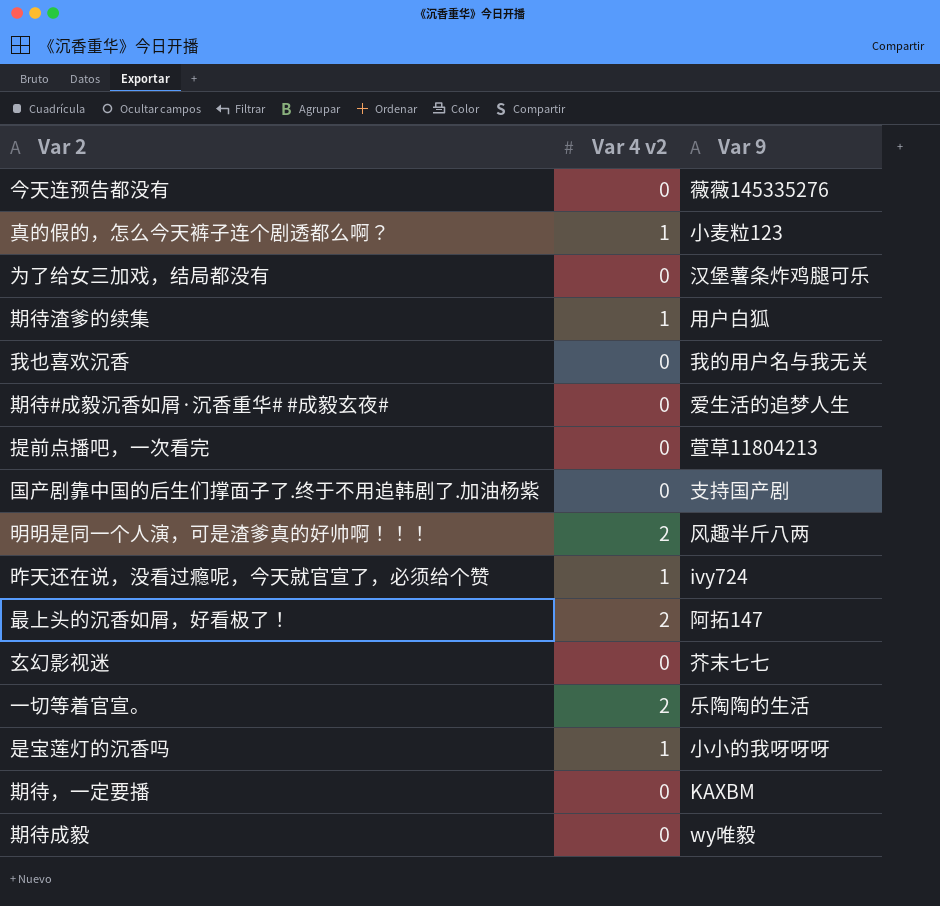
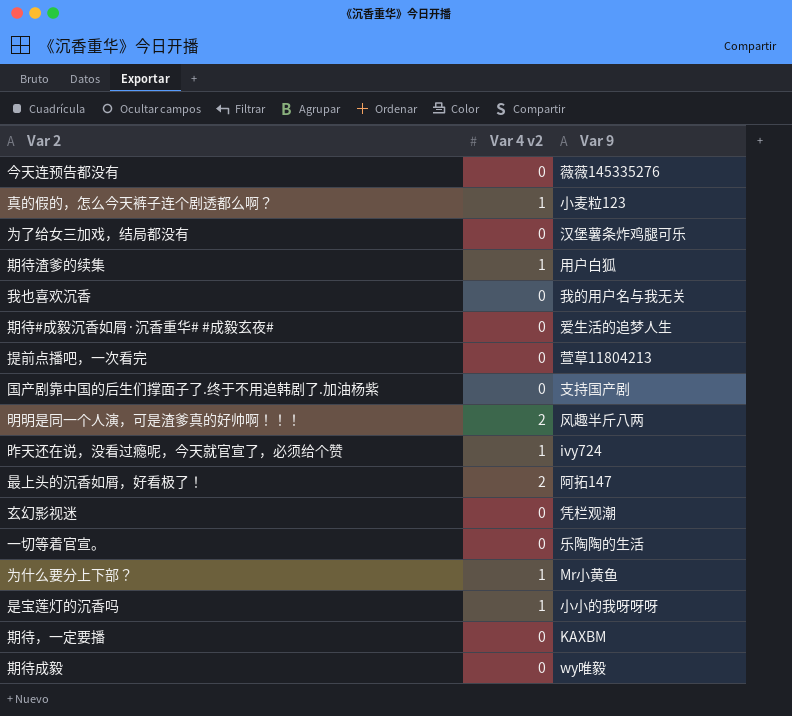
玄幻影视迷 | Var 9: 芥末七七 -> 凭栏观潮
一切等着官宣。 | Var 4 v2: 2 -> 0
row 为什么要分上下部？: none -> 1 | Mr小黄鱼

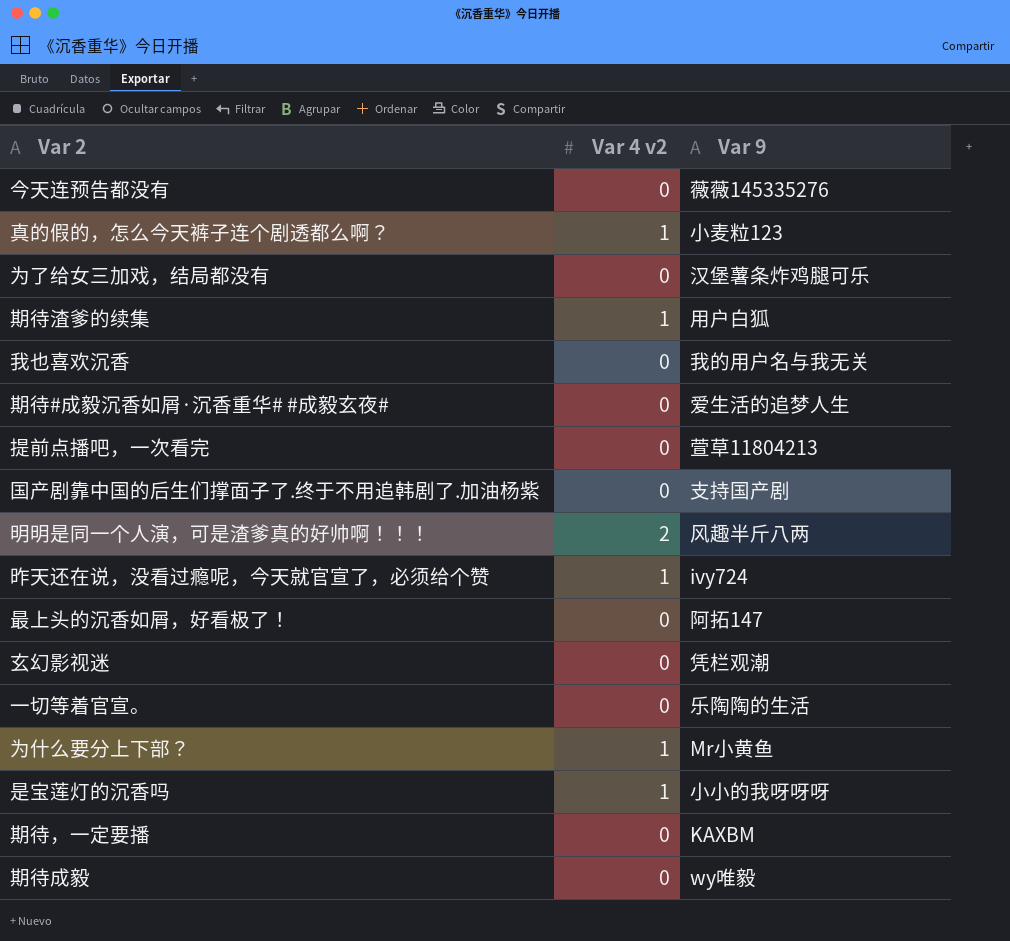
最上头的沉香如屑，好看极了！ | Var 4 v2: 2 -> 0

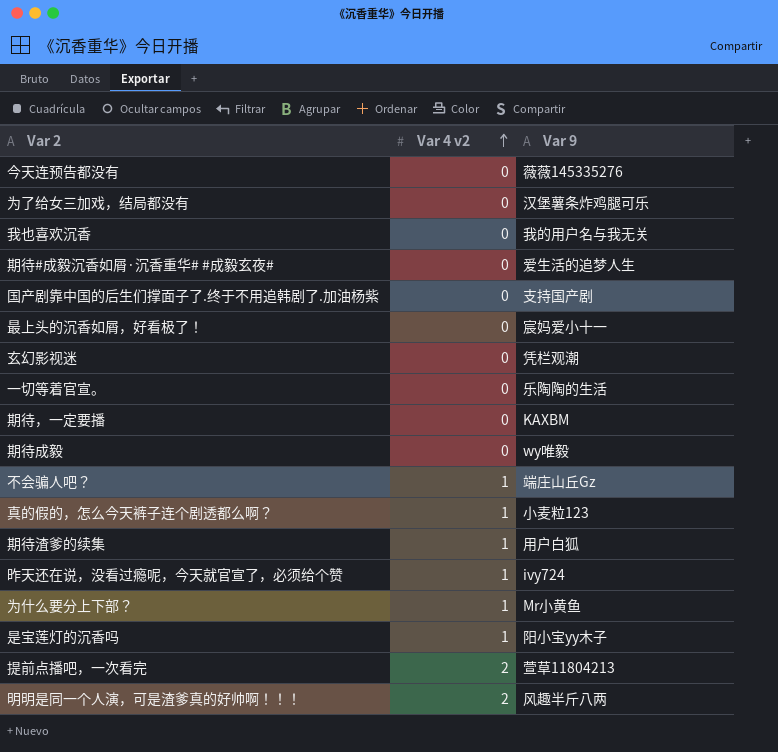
row order: none -> Var 4 v2 ascending
最上头的沉香如屑，好看极了！ | Var 9: 阿拓147 -> 宸妈爱小十一
row 不会骗人吧？: none -> 1 | 端庄山丘Gz
是宝莲灯的沉香吗 | Var 9: 小小的我呀呀呀 -> 阳小宝yy木子
提前点播吧，一次看完 | Var 4 v2: 0 -> 2

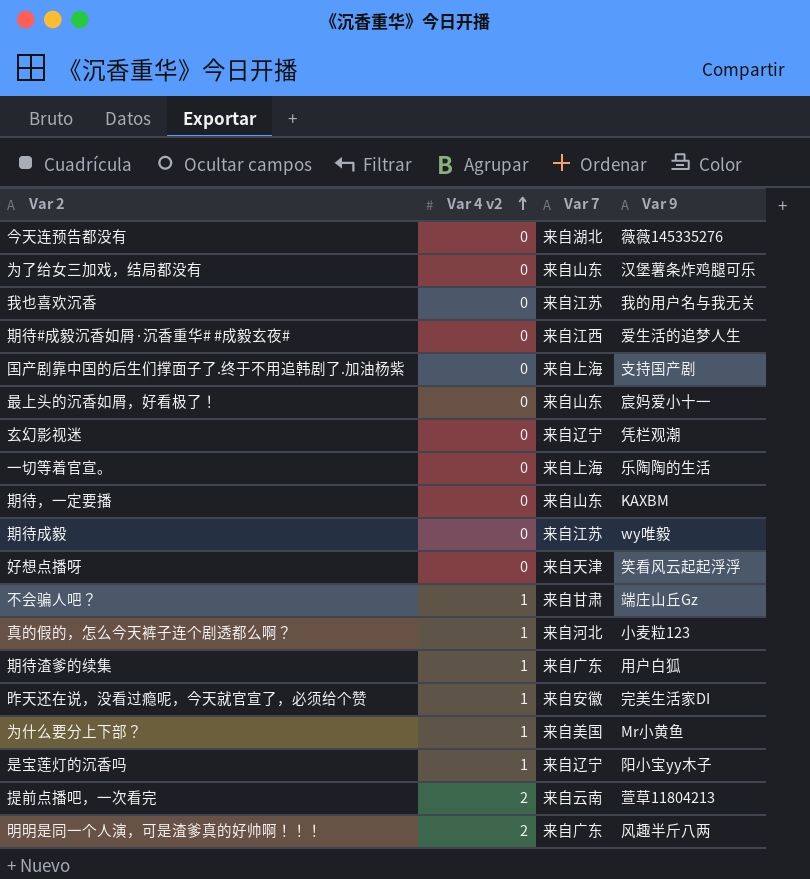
column Var 7 | position: none -> 3
row 好想点播呀: none -> 0 | 来自天津 | 笑看风云起起浮浮
昨天还在说，没看过瘾呢，今天就官宣了，必须给个赞 | Var 9: ivy724 -> 完美生活家DI

